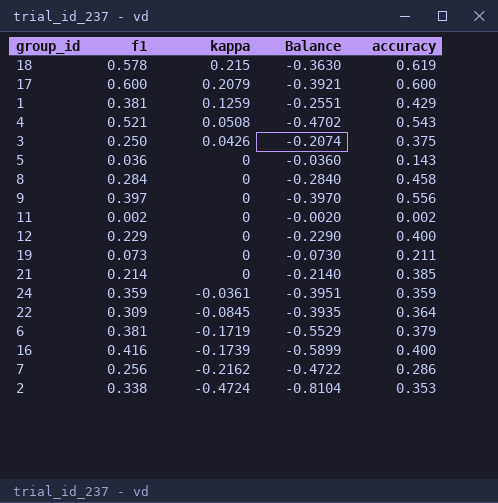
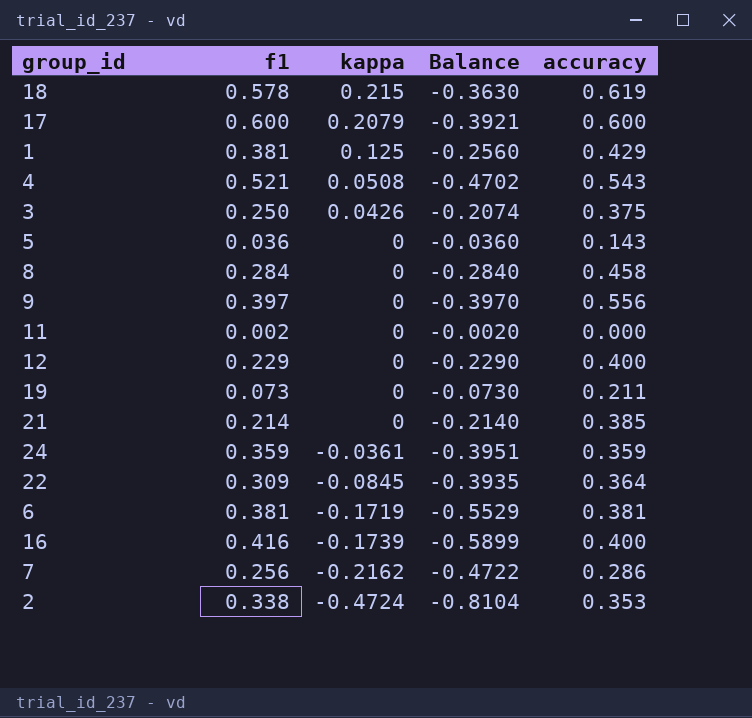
1 | kappa: 0.1259 -> 0.125
1 | Balance: -0.2551 -> -0.2560
11 | accuracy: 0.002 -> 0.000
6 | accuracy: 0.379 -> 0.381

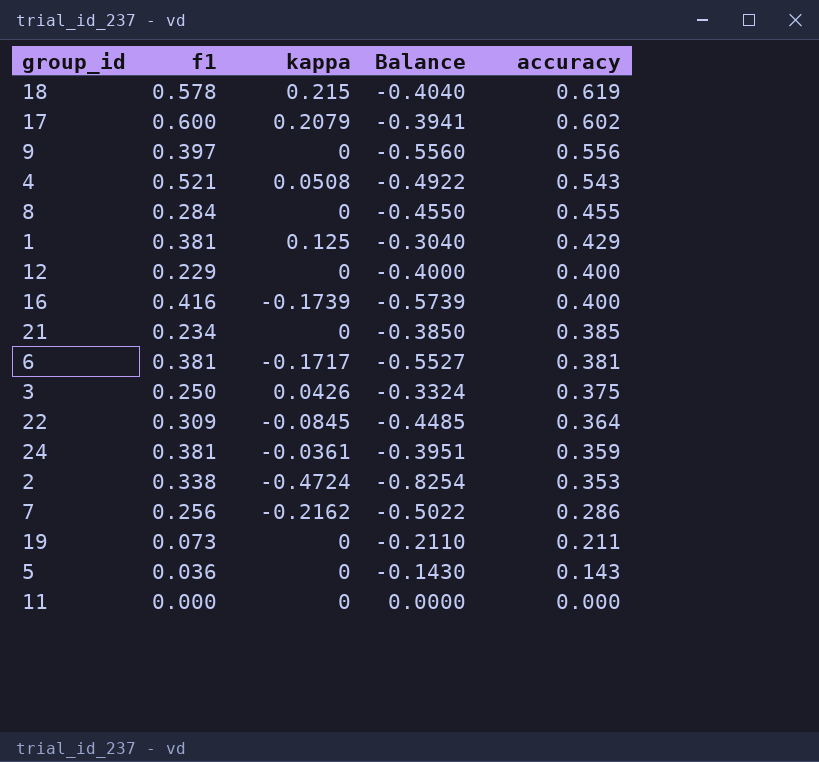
row order: kappa descending -> accuracy descending
column Balance | formula: [kappa] - [f1] -> [kappa] - [accuracy]
17 | accuracy: 0.600 -> 0.602
8 | accuracy: 0.458 -> 0.455
21 | f1: 0.214 -> 0.234
6 | kappa: -0.1719 -> -0.1717
24 | f1: 0.359 -> 0.381
11 | f1: 0.002 -> 0.000

